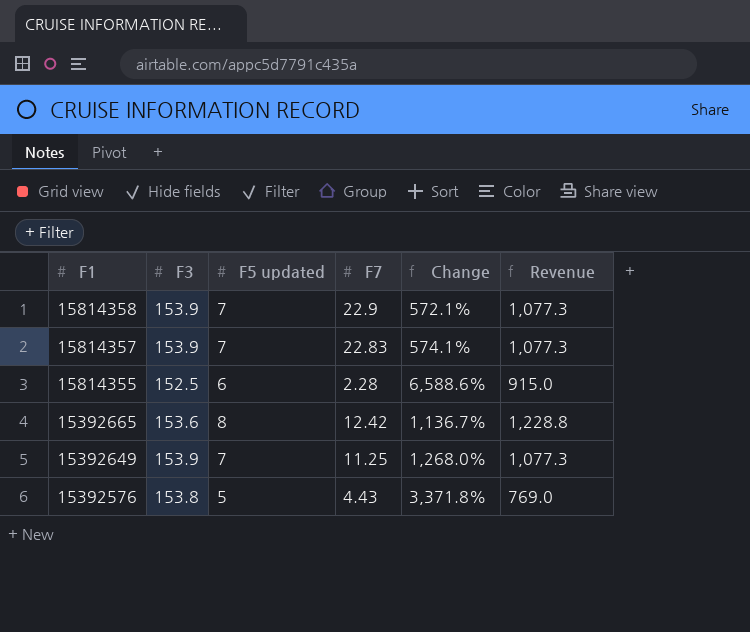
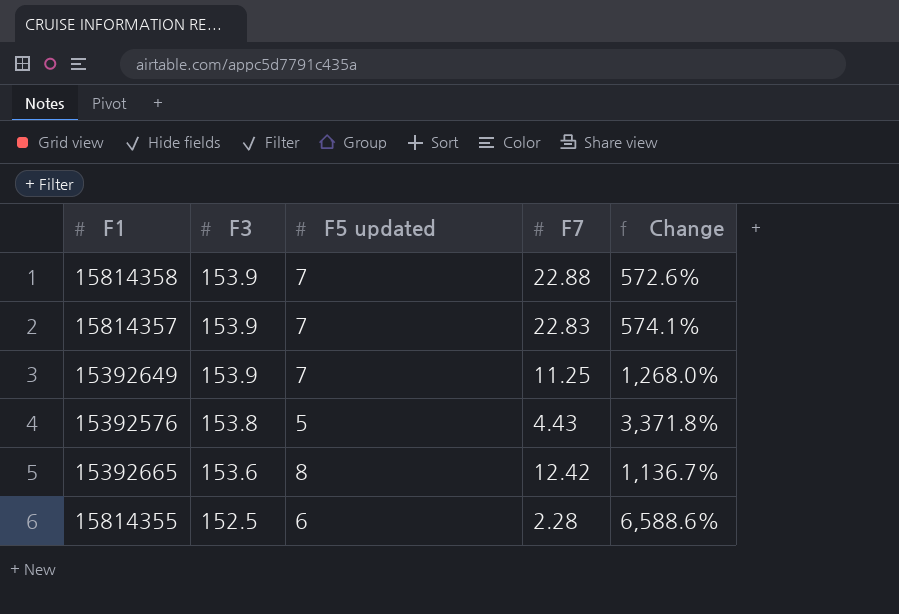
row order: F1 descending -> F3 descending
column Revenue | formula: [F3] * [F5 updated] -> none
15814358 | F7: 22.9 -> 22.88
15814358 | Change: 572.1% -> 572.6%

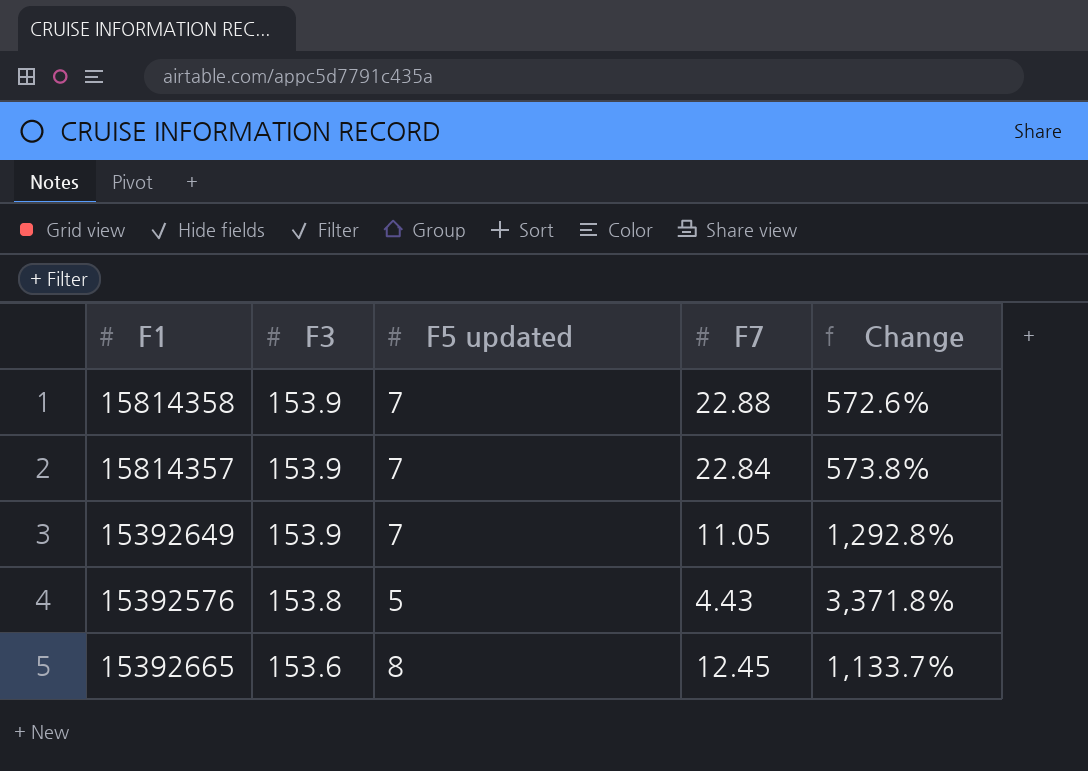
row 15814355: 152.5 | 6 | 2.28 | 6,588.6% -> none
15814357 | F7: 22.83 -> 22.84
15814357 | Change: 574.1% -> 573.8%
15392649 | F7: 11.25 -> 11.05
15392649 | Change: 1,268.0% -> 1,292.8%
15392665 | F7: 12.42 -> 12.45
15392665 | Change: 1,136.7% -> 1,133.7%

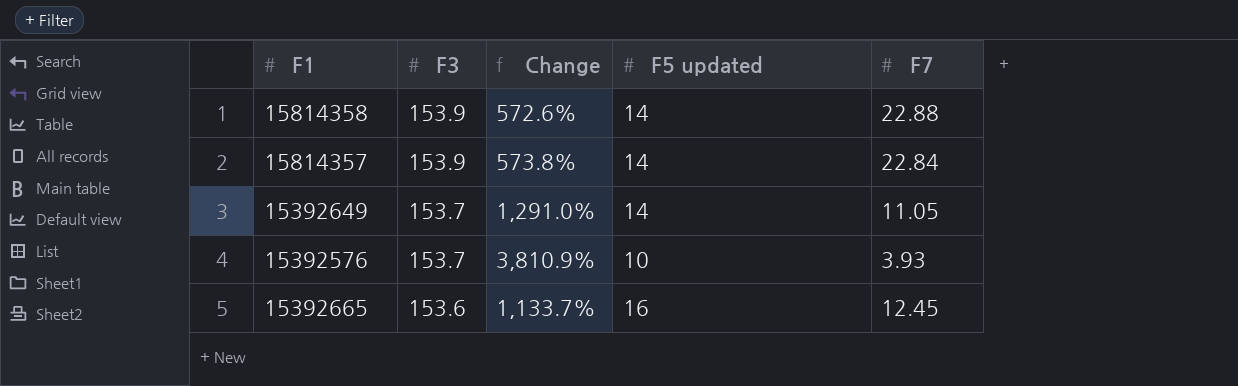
column Change | position: 5 -> 3
15814358 | F5 updated: 7 -> 14
15814357 | F5 updated: 7 -> 14
15392649 | F3: 153.9 -> 153.7
15392649 | Change: 1,292.8% -> 1,291.0%
15392649 | F5 updated: 7 -> 14
15392576 | F3: 153.8 -> 153.7
15392576 | Change: 3,371.8% -> 3,810.9%
15392576 | F5 updated: 5 -> 10
15392576 | F7: 4.43 -> 3.93
15392665 | F5 updated: 8 -> 16

